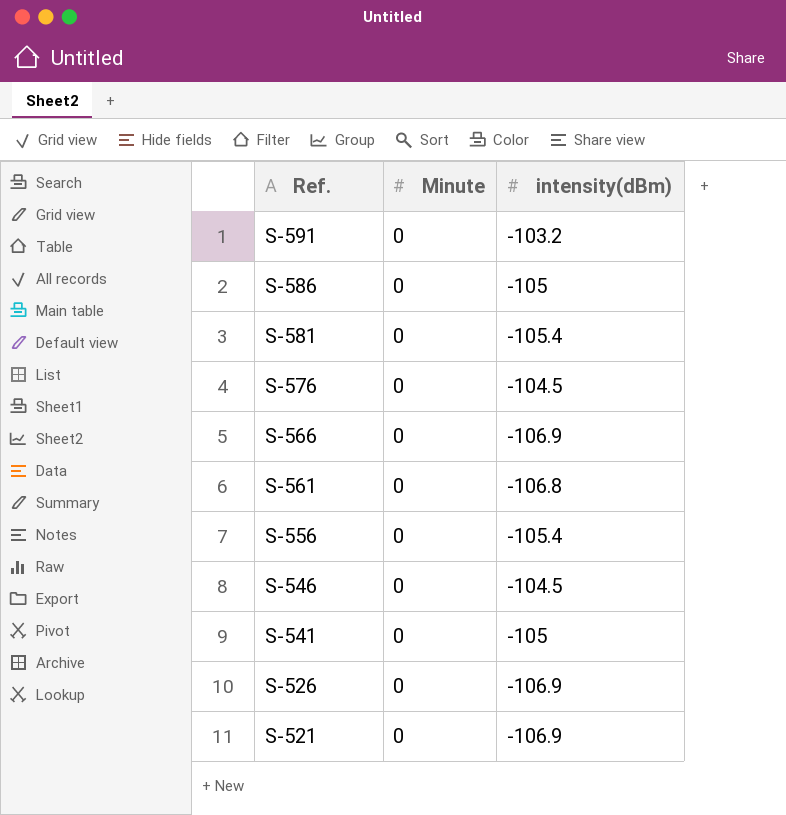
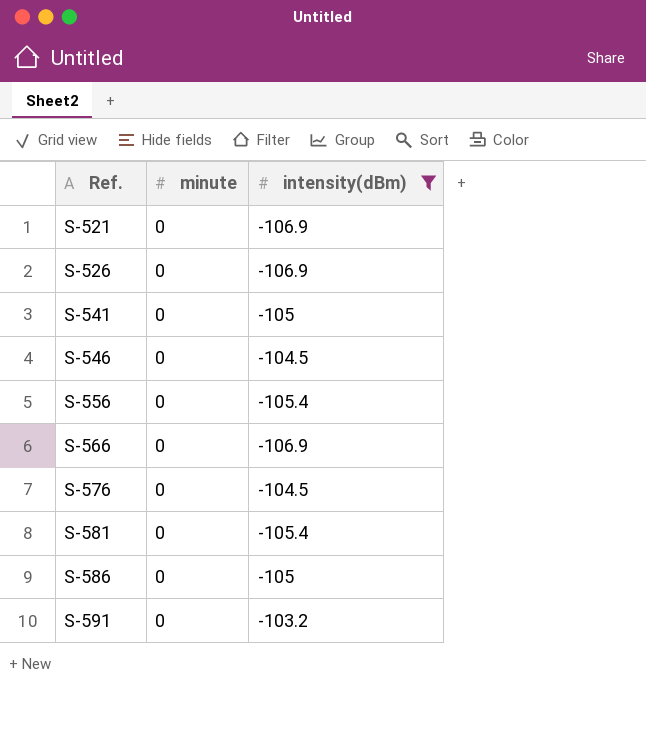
filter: none -> intensity(dBm) != -106.8
row order: Ref. descending -> Ref. ascending
column name: Minute -> minute

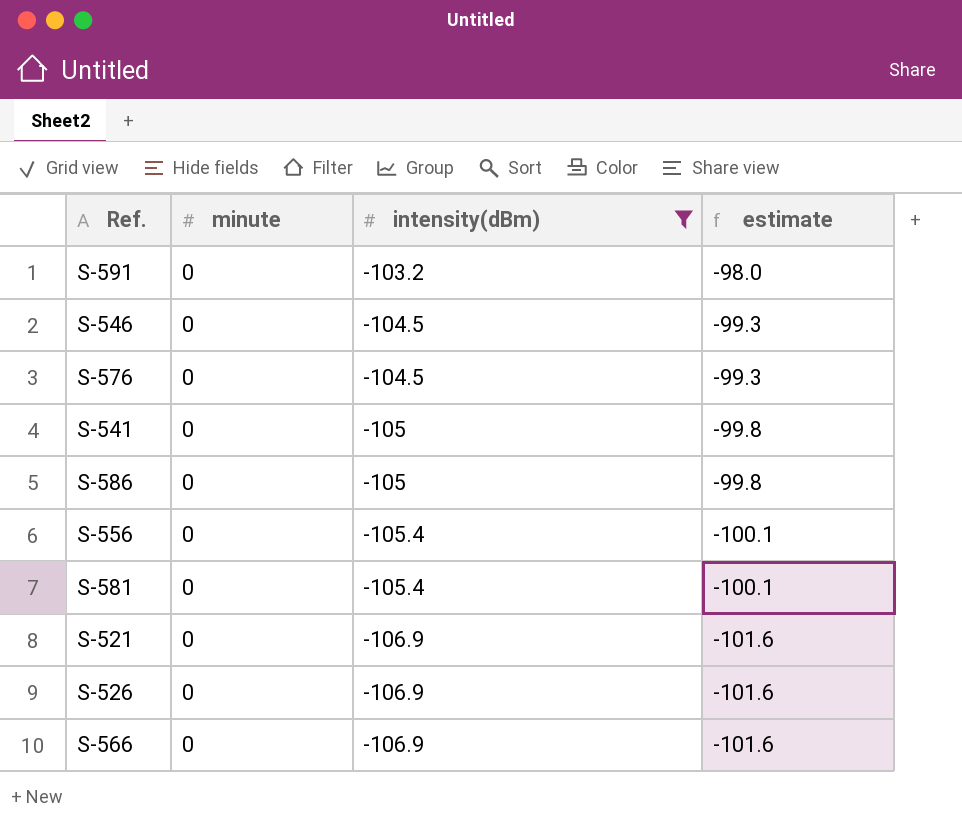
row order: Ref. ascending -> intensity(dBm) descending
column estimate | formula: none -> [intensity(dBm)] * 0.95

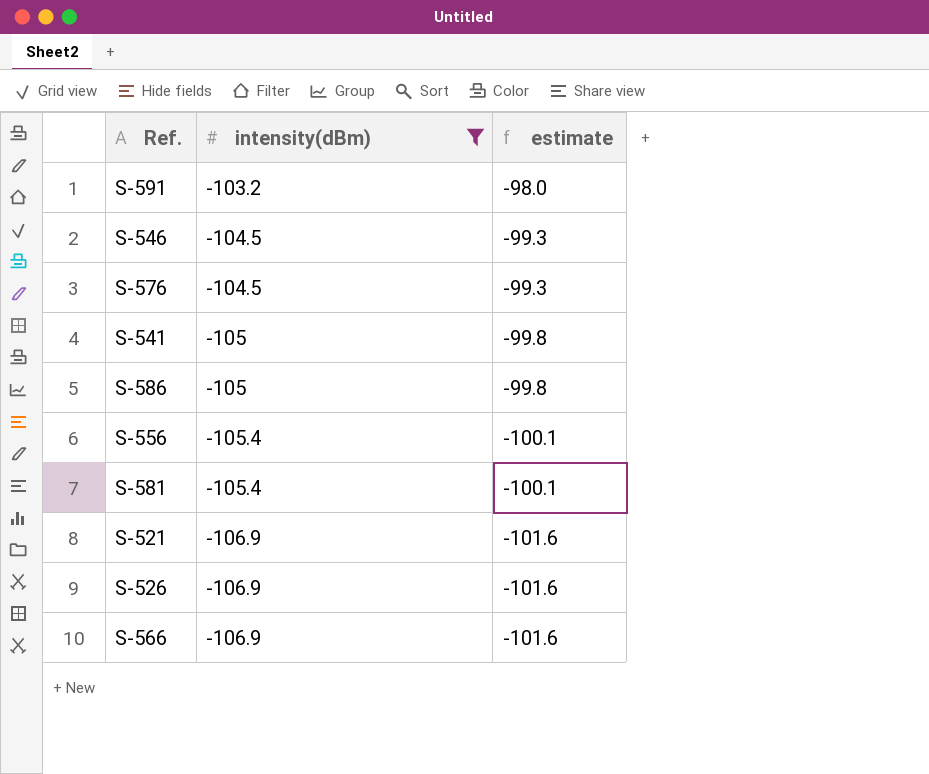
column minute | position: 2 -> none

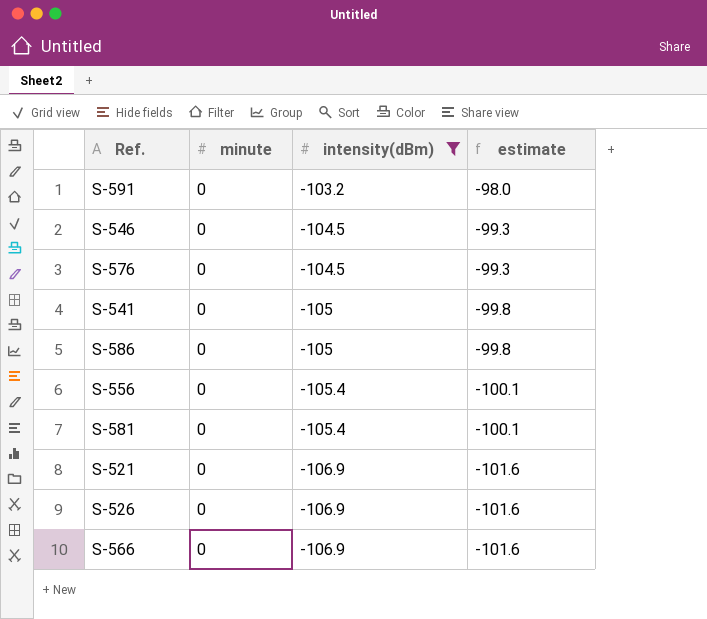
column minute | position: none -> 2

